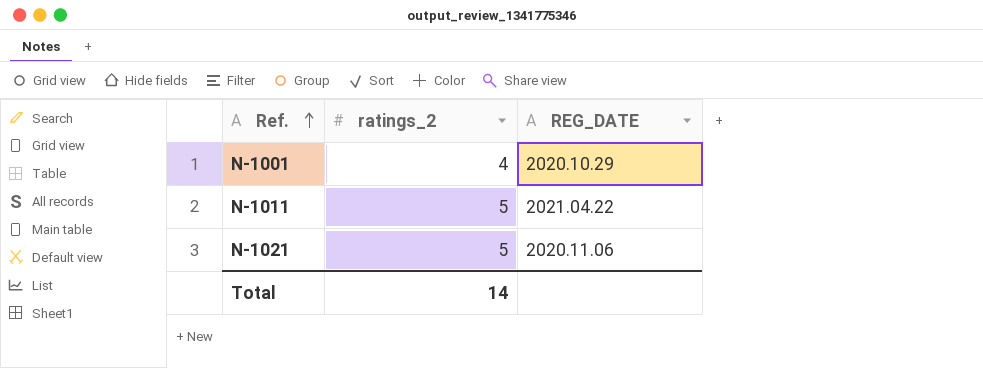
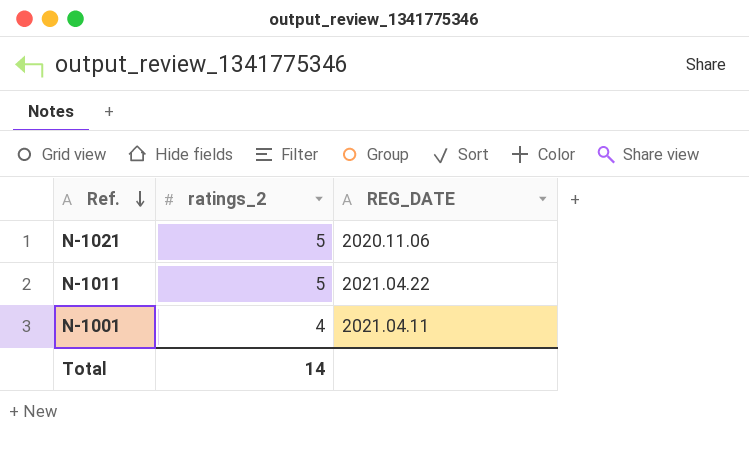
row order: Ref. ascending -> Ref. descending
N-1001 | REG_DATE: 2020.10.29 -> 2021.04.11

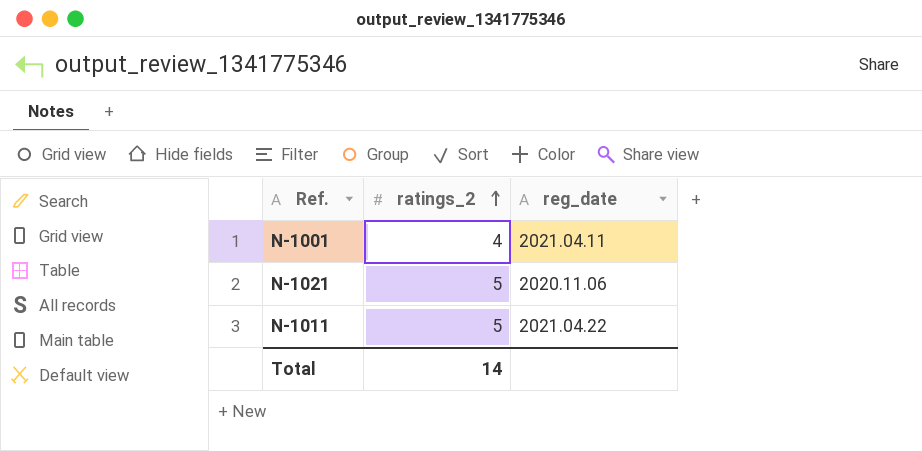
row order: Ref. descending -> ratings_2 ascending
column name: REG_DATE -> reg_date

